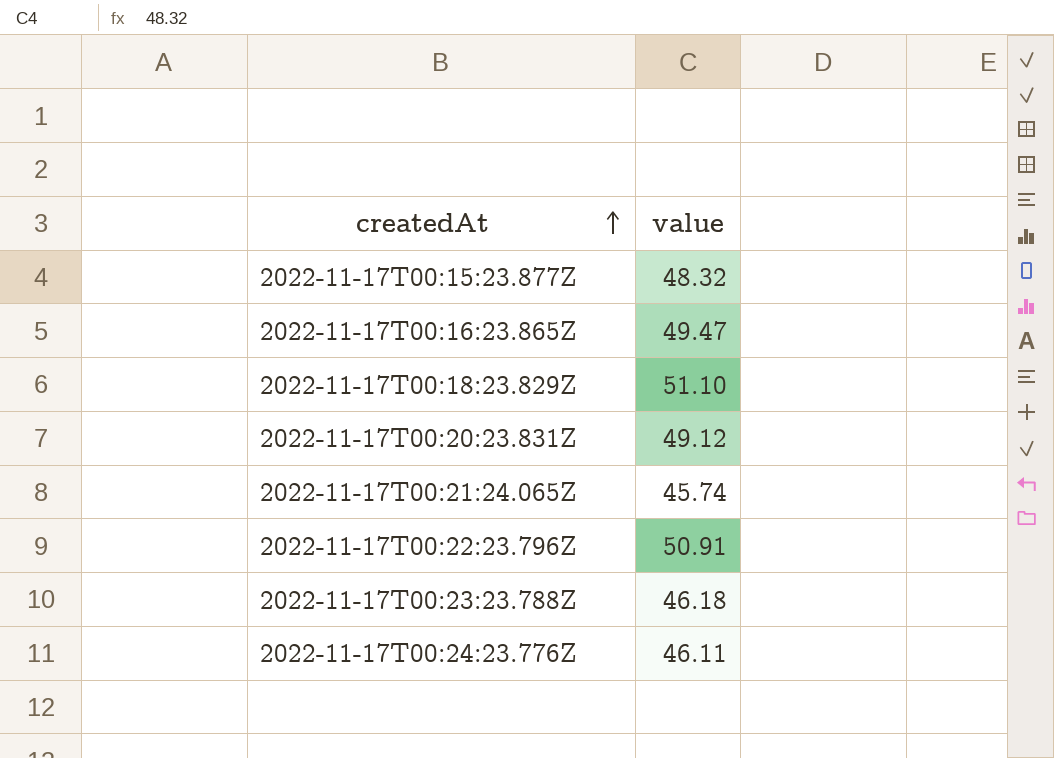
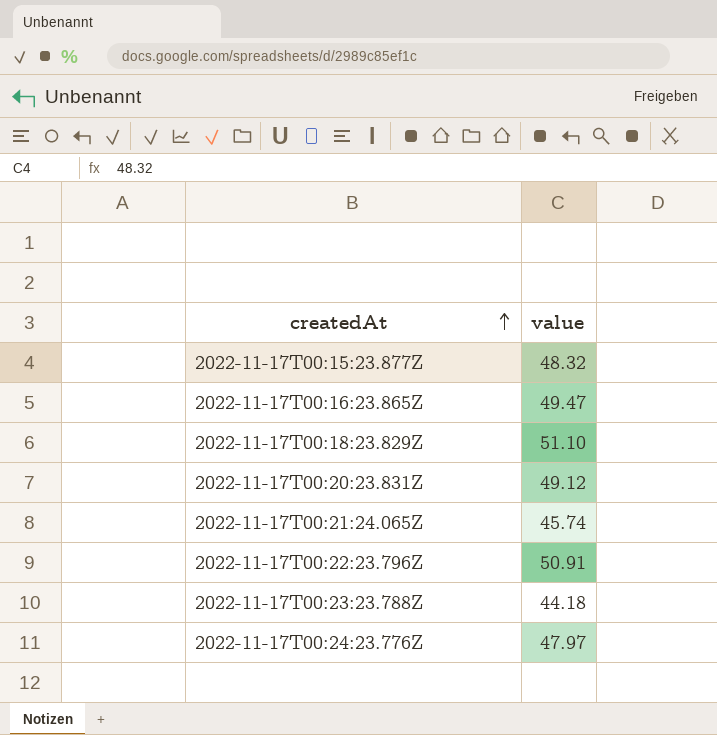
2022-11-17T00:23:23.788Z | value: 46.18 -> 44.18
2022-11-17T00:24:23.776Z | value: 46.11 -> 47.97

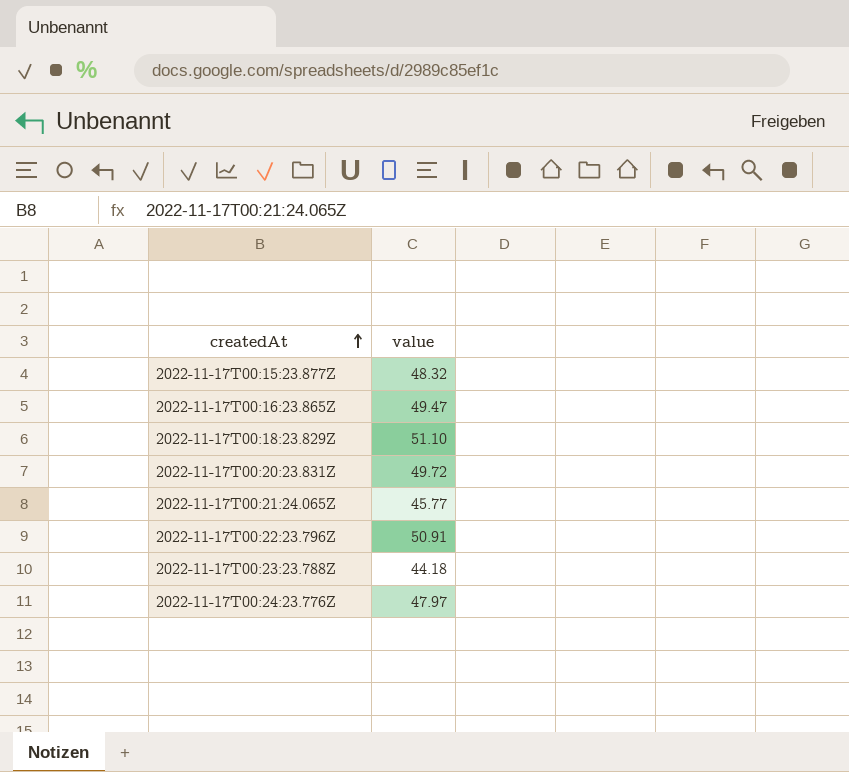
2022-11-17T00:20:23.831Z | value: 49.12 -> 49.72
2022-11-17T00:21:24.065Z | value: 45.74 -> 45.77

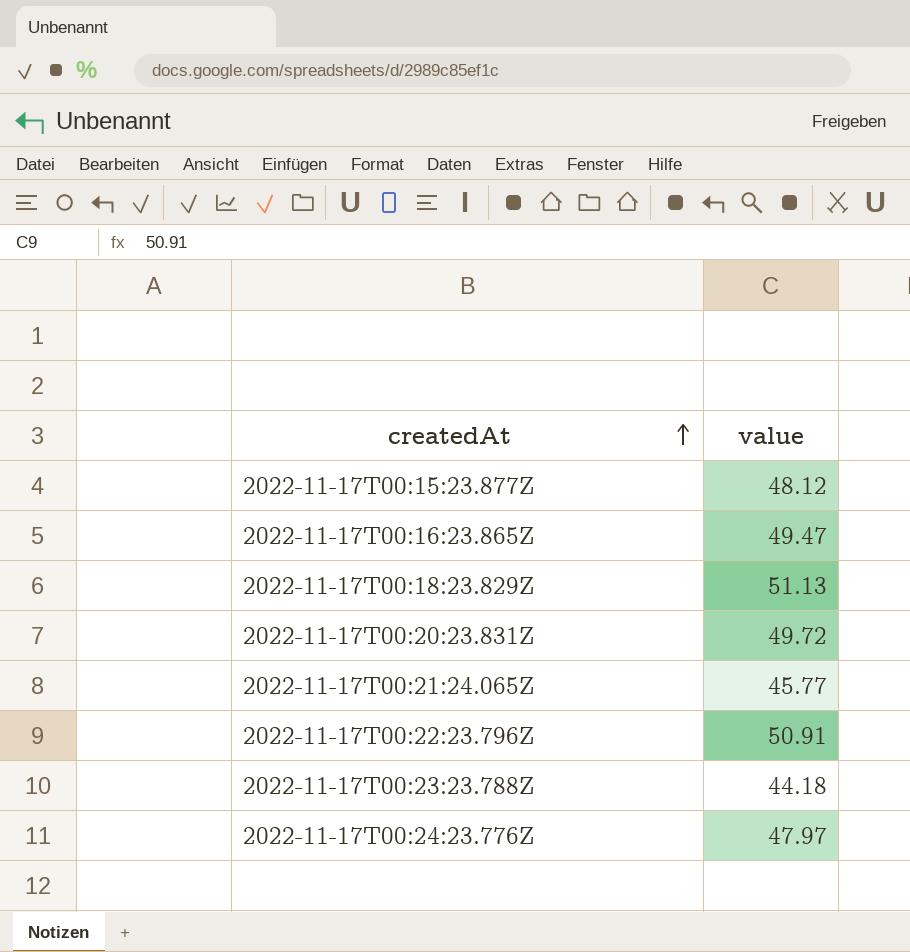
2022-11-17T00:15:23.877Z | value: 48.32 -> 48.12
2022-11-17T00:18:23.829Z | value: 51.10 -> 51.13

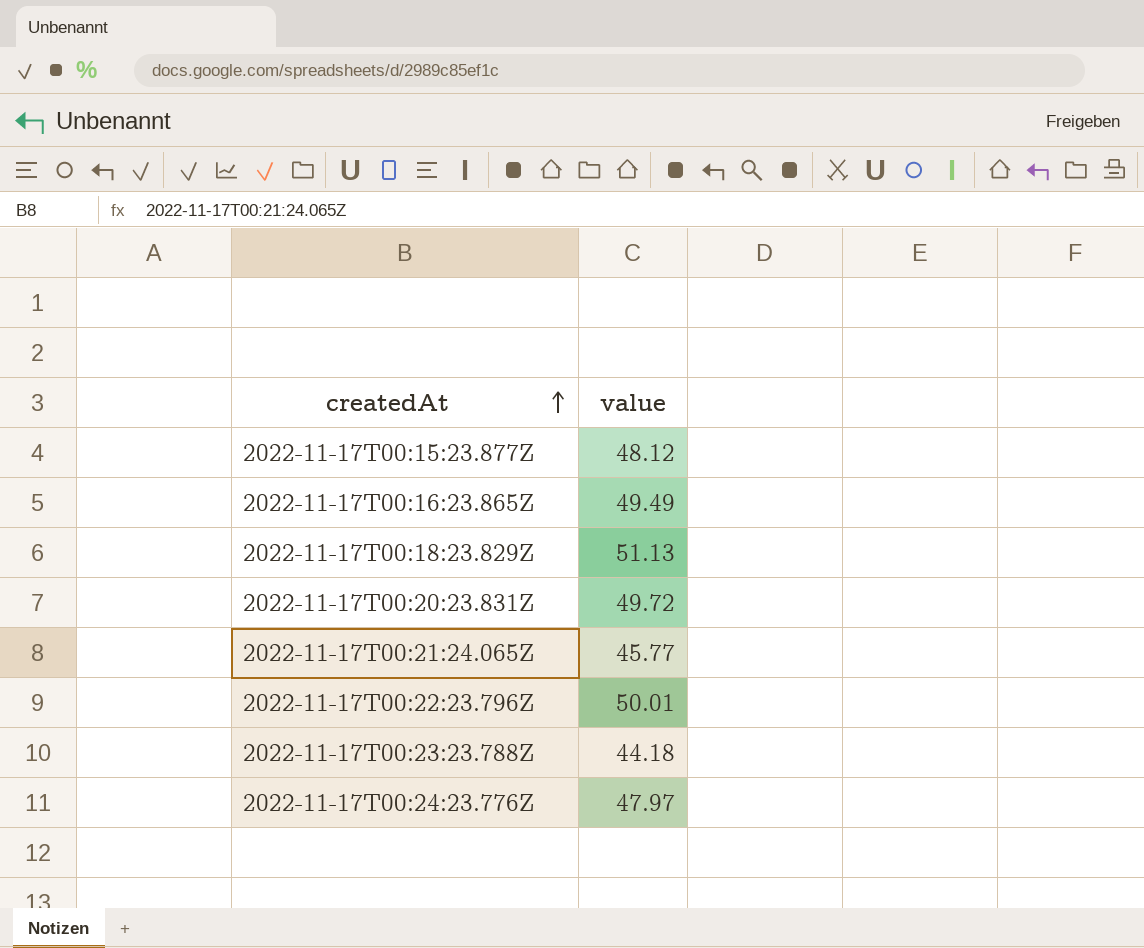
2022-11-17T00:16:23.865Z | value: 49.47 -> 49.49
2022-11-17T00:22:23.796Z | value: 50.91 -> 50.01

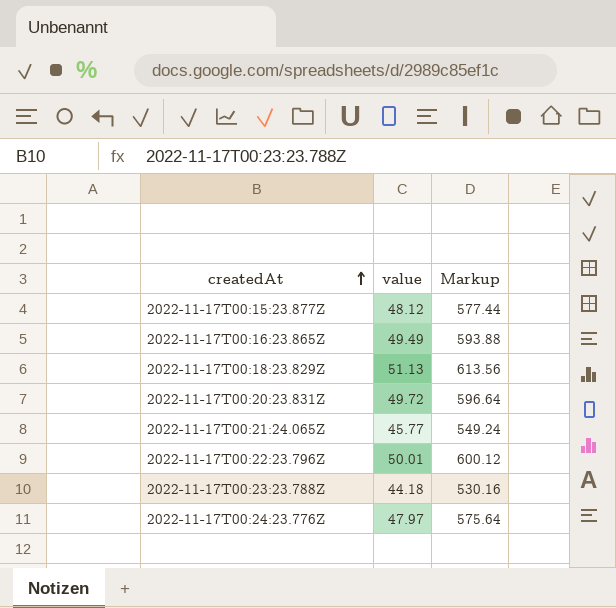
column Markup | formula: none -> [value] * 12

